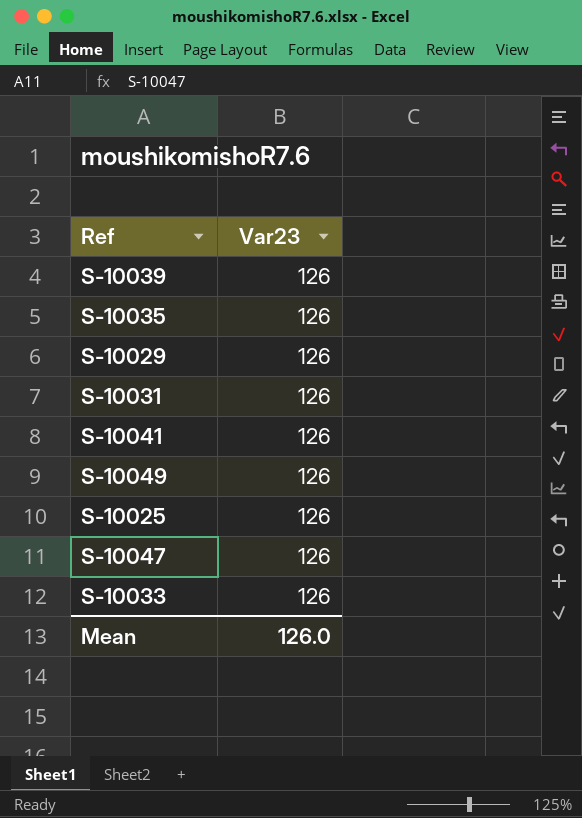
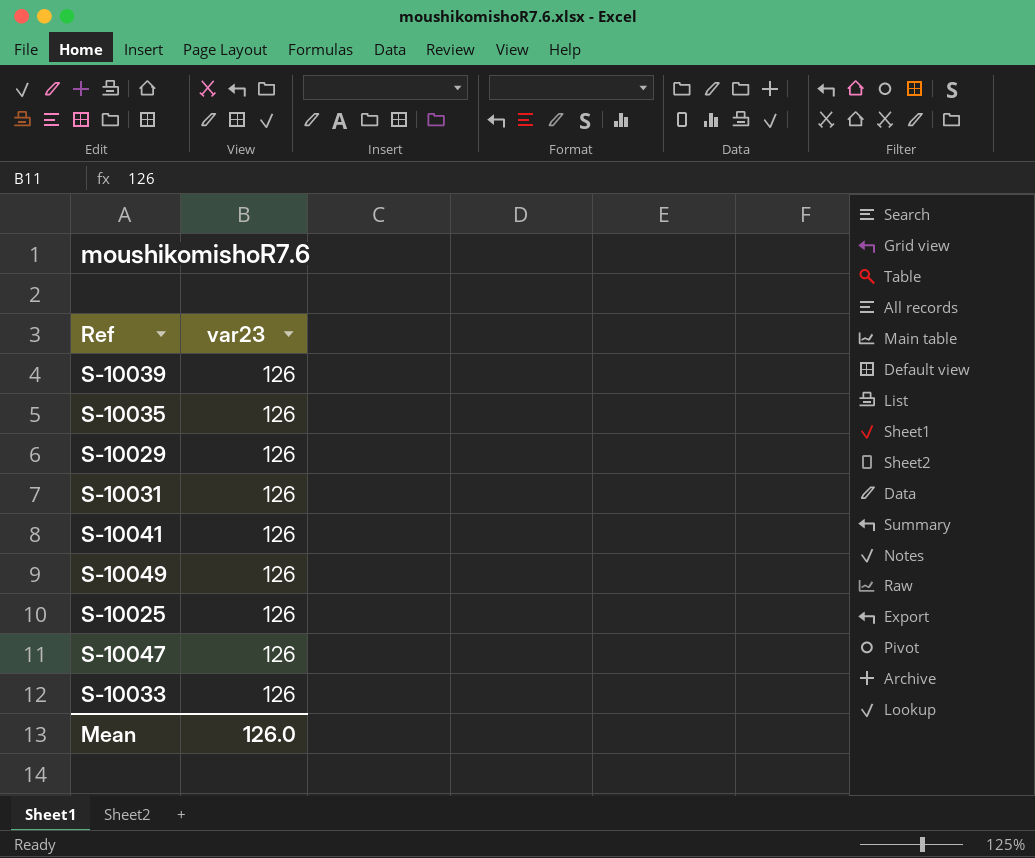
column name: Var23 -> var23

